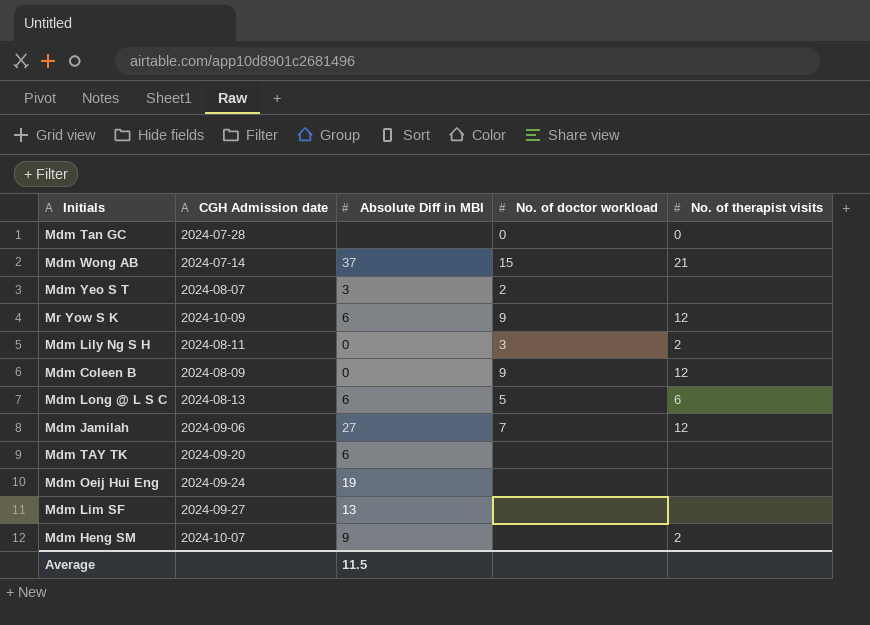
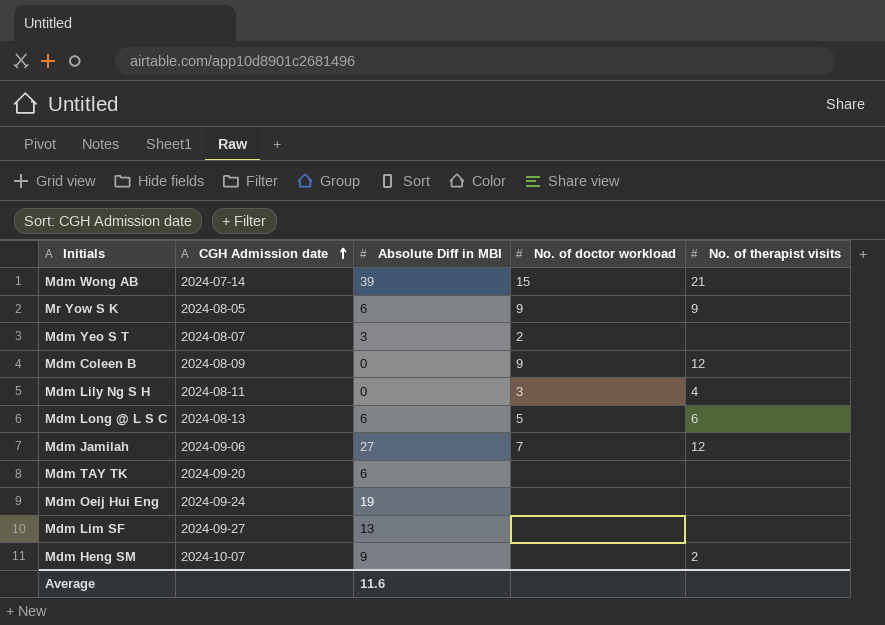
row order: none -> CGH Admission date ascending
row Mdm Tan GC: 2024-07-28 | none | 0 | 0 -> none
Mdm Wong AB | Absolute Diff in MBI: 37 -> 39
Mr Yow S K | CGH Admission date: 2024-10-09 -> 2024-08-05
Mr Yow S K | No. of therapist visits: 12 -> 9
Mdm Lily Ng S H | No. of therapist visits: 2 -> 4
Average | Absolute Diff in MBI: 11.5 -> 11.6

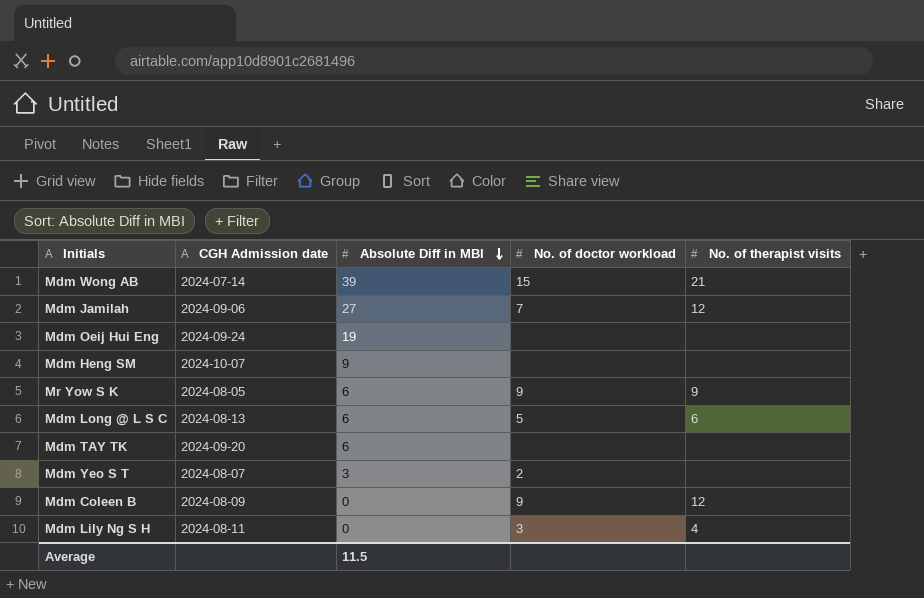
row order: CGH Admission date ascending -> Absolute Diff in MBI descending
row Mdm Lim SF: 2024-09-27 | 13 | none | none -> none
Mdm Heng SM | No. of therapist visits: 2 -> none
Average | Absolute Diff in MBI: 11.6 -> 11.5

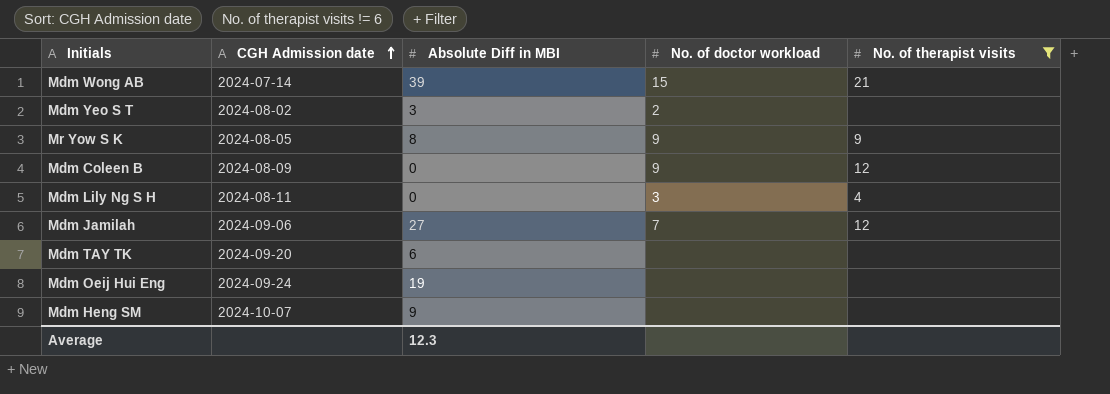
filter: none -> No. of therapist visits != 6
row order: Absolute Diff in MBI descending -> CGH Admission date ascending
Mdm Yeo S T | CGH Admission date: 2024-08-07 -> 2024-08-02
Mr Yow S K | Absolute Diff in MBI: 6 -> 8
Average | Absolute Diff in MBI: 11.5 -> 12.3

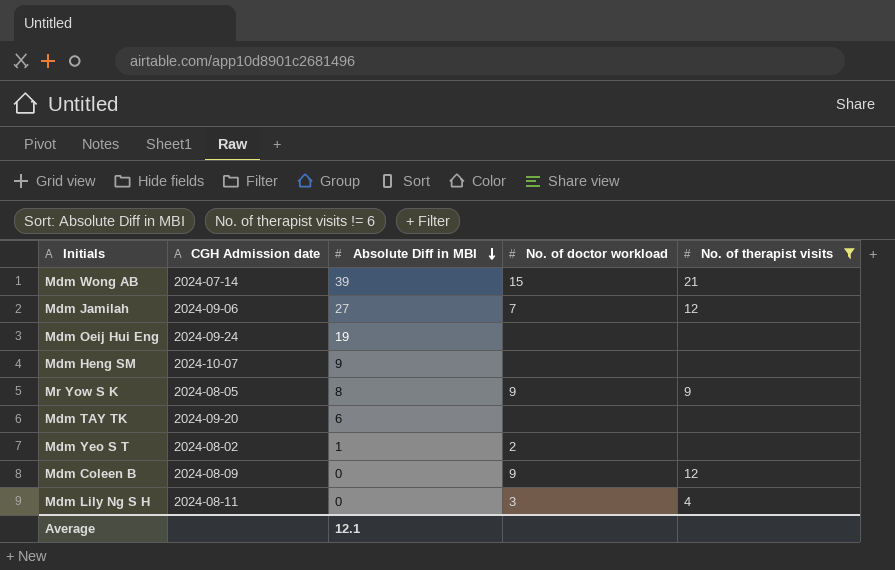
row order: CGH Admission date ascending -> Absolute Diff in MBI descending
Mdm Yeo S T | Absolute Diff in MBI: 3 -> 1
Average | Absolute Diff in MBI: 12.3 -> 12.1

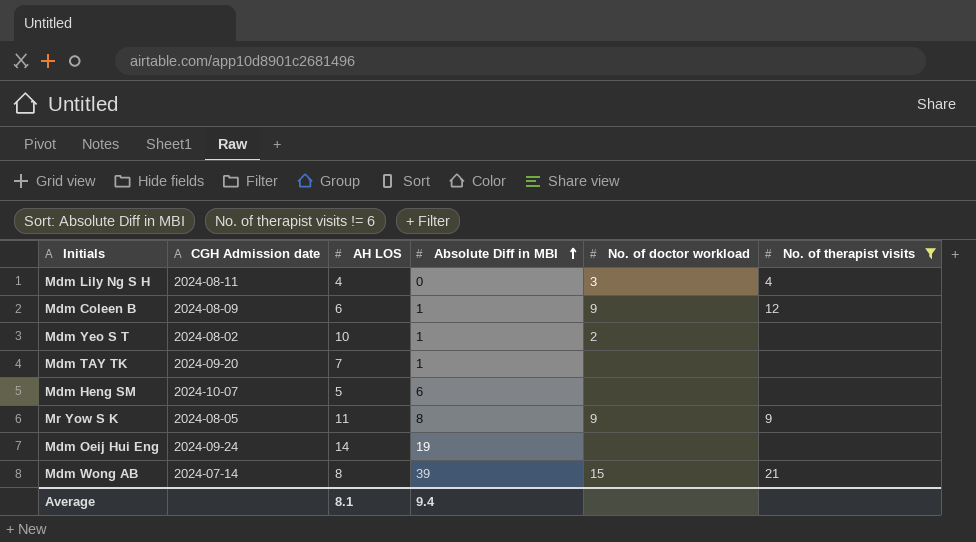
row order: Absolute Diff in MBI descending -> Absolute Diff in MBI ascending
column AH LOS | position: none -> 3
row Mdm Jamilah: 2024-09-06 | 27 | 7 | 12 -> none
Mdm Coleen B | Absolute Diff in MBI: 0 -> 1
Mdm TAY TK | Absolute Diff in MBI: 6 -> 1
Mdm Heng SM | Absolute Diff in MBI: 9 -> 6
Average | Absolute Diff in MBI: 12.1 -> 9.4

